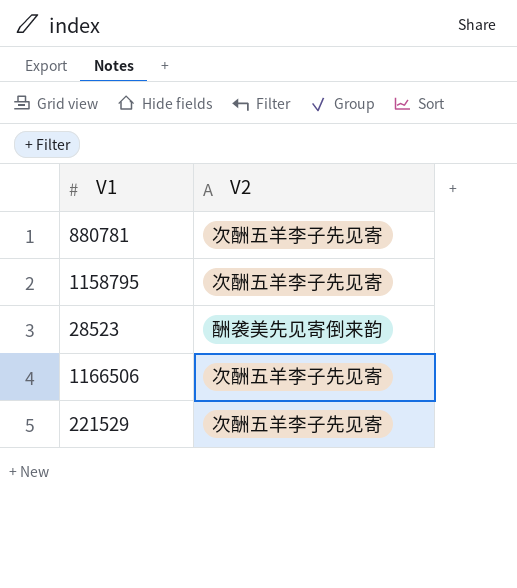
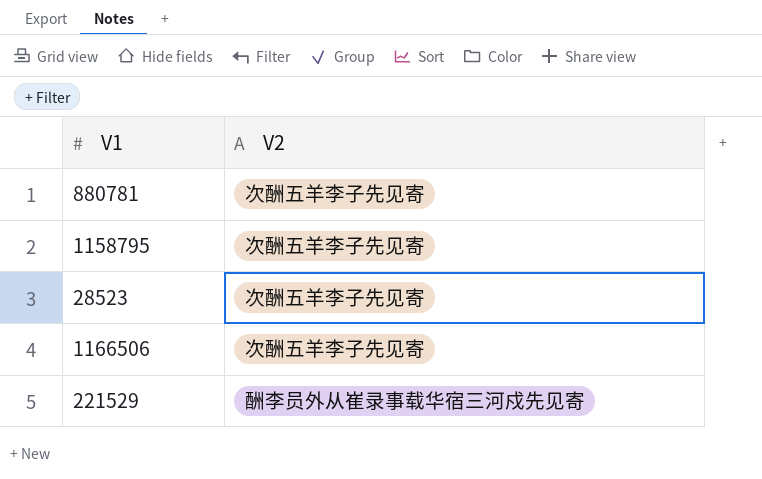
28523 | V2: 酬袭美先见寄倒来韵 -> 次酬五羊李子先见寄
221529 | V2: 次酬五羊李子先见寄 -> 酬李员外从崔录事载华宿三河戍先见寄

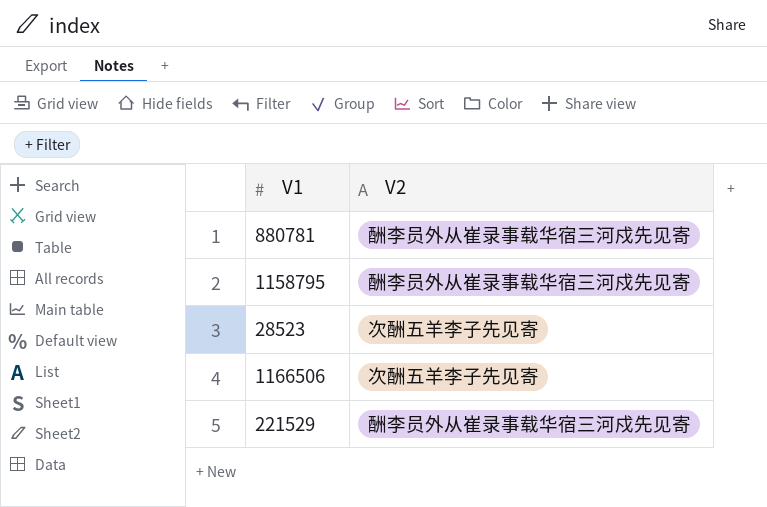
880781 | V2: 次酬五羊李子先见寄 -> 酬李员外从崔录事载华宿三河戍先见寄
1158795 | V2: 次酬五羊李子先见寄 -> 酬李员外从崔录事载华宿三河戍先见寄

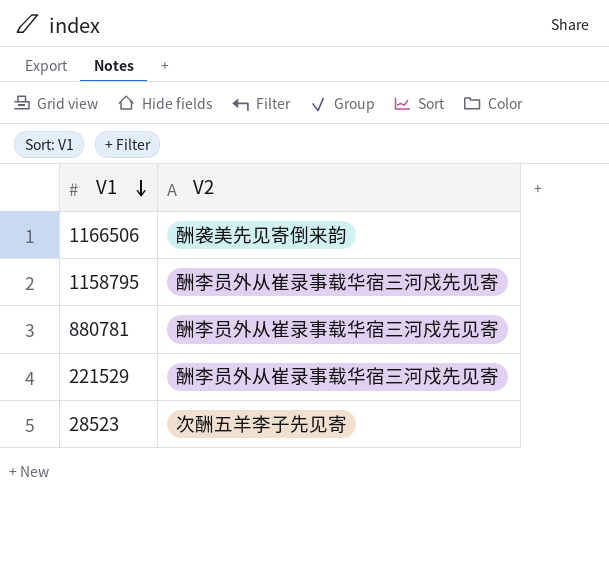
row order: none -> V1 descending
1166506 | V2: 次酬五羊李子先见寄 -> 酬袭美先见寄倒来韵

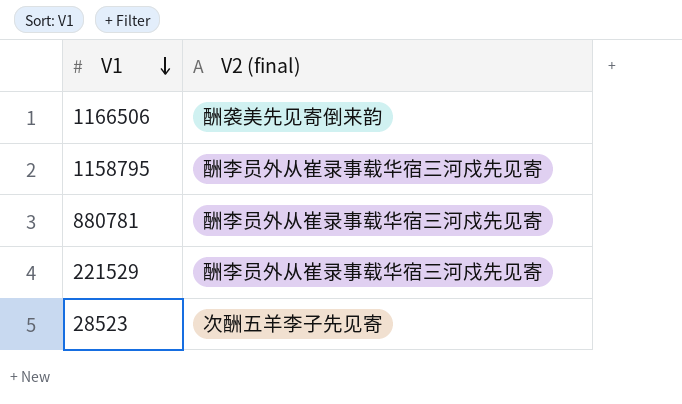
column name: V2 -> V2 (final)

